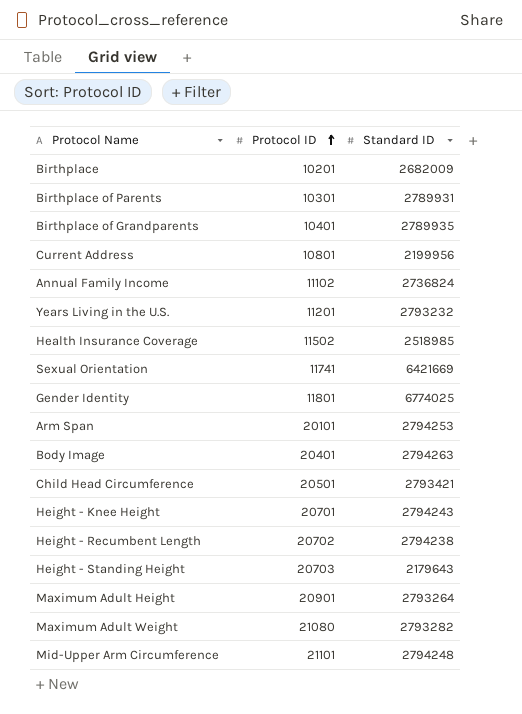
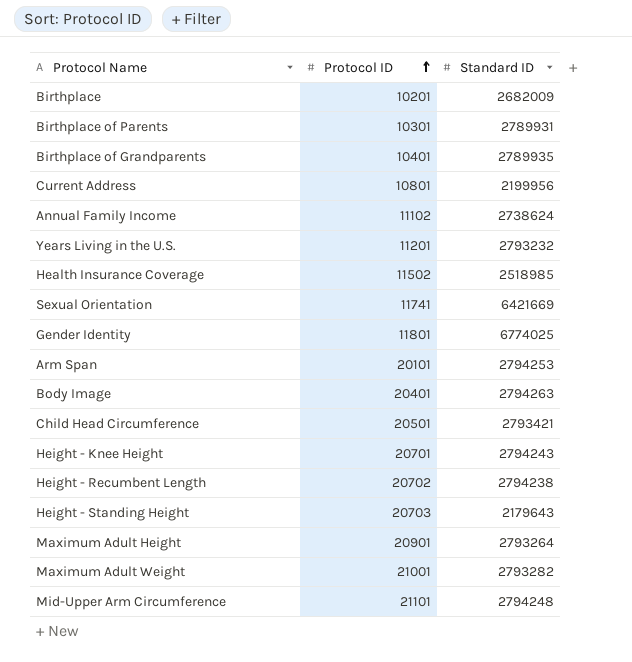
Annual Family Income | Standard ID: 2736824 -> 2738624
Maximum Adult Weight | Protocol ID: 21080 -> 21001

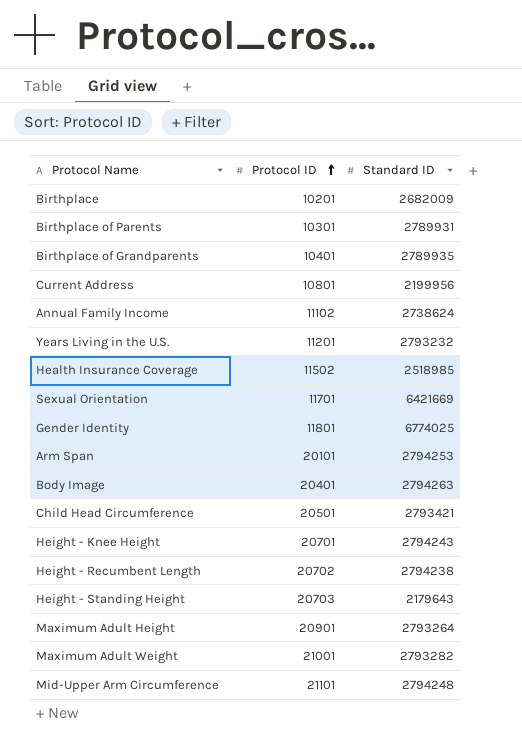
Sexual Orientation | Protocol ID: 11741 -> 11701

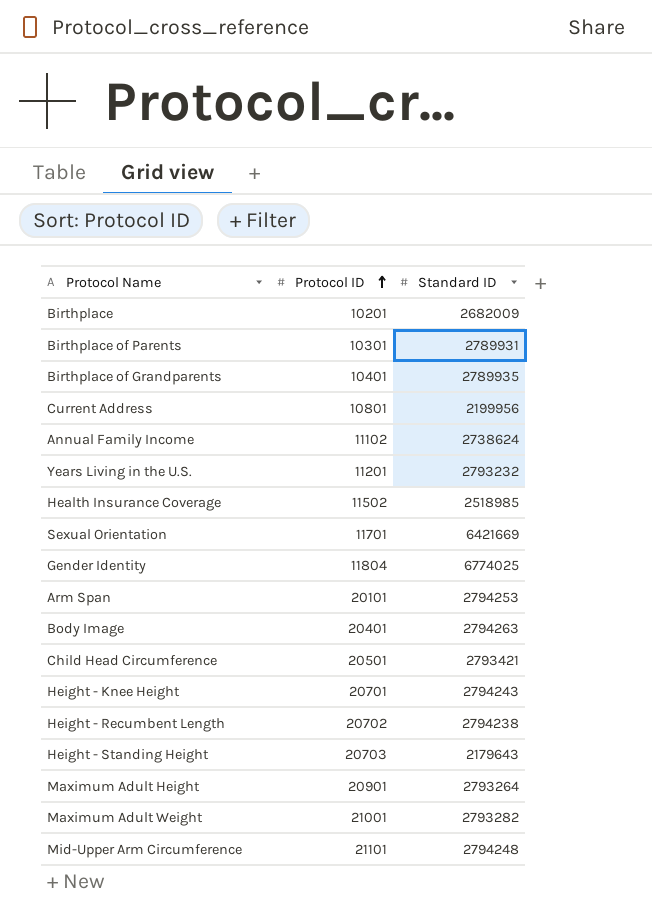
Gender Identity | Protocol ID: 11801 -> 11804

